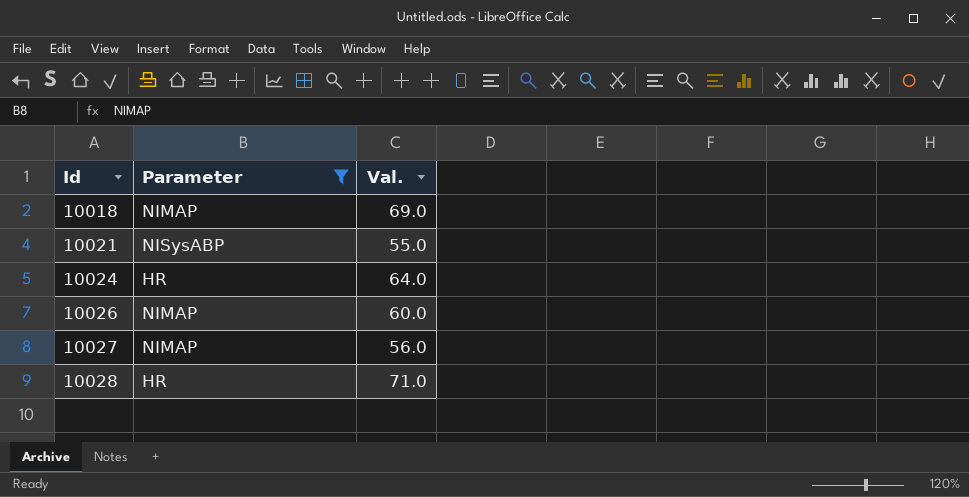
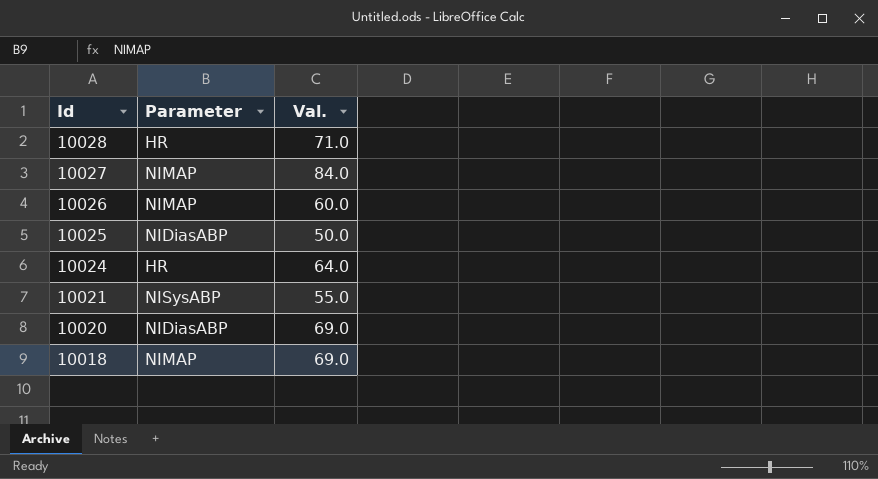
filter: Parameter != NIDiasABP -> none
row order: Id ascending -> Id descending
10027 | Val.: 56.0 -> 84.0

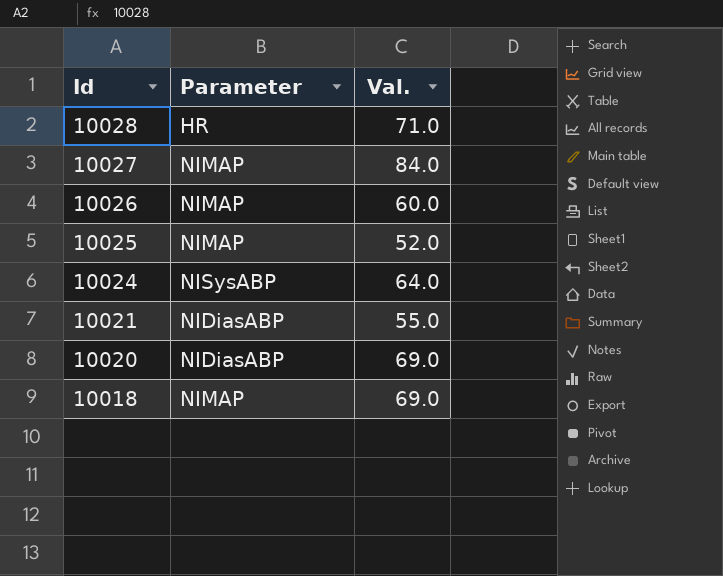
10025 | Parameter: NIDiasABP -> NIMAP
10025 | Val.: 50.0 -> 52.0
10024 | Parameter: HR -> NISysABP
10021 | Parameter: NISysABP -> NIDiasABP

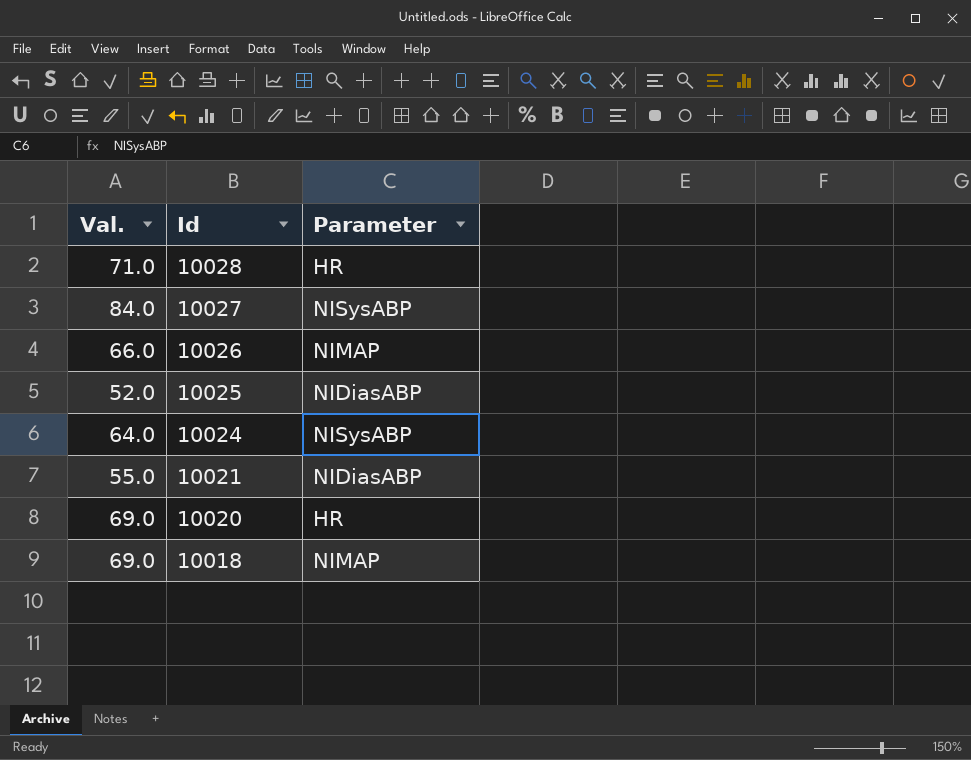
column Val. | position: 3 -> 1
10027 | Parameter: NIMAP -> NISysABP
10026 | Val.: 60.0 -> 66.0
10025 | Parameter: NIMAP -> NIDiasABP
10020 | Parameter: NIDiasABP -> HR

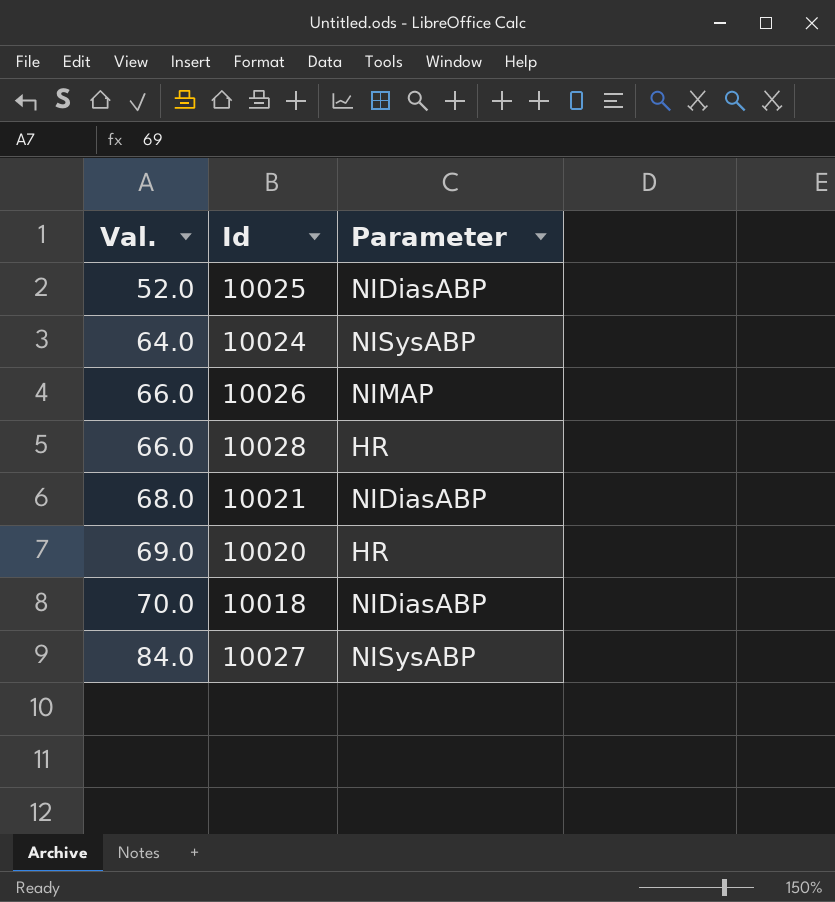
row order: Id descending -> Val. ascending
10028 | Val.: 71.0 -> 66.0
10021 | Val.: 55.0 -> 68.0
10018 | Val.: 69.0 -> 70.0
10018 | Parameter: NIMAP -> NIDiasABP

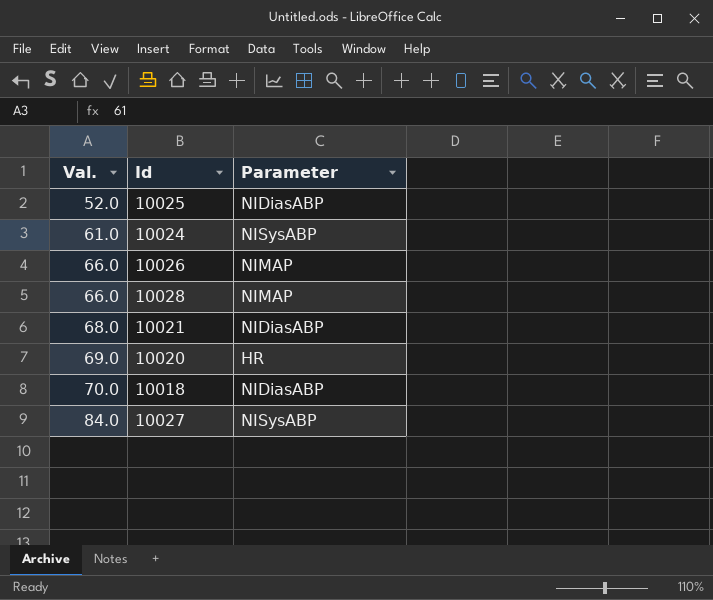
10024 | Val.: 64.0 -> 61.0
10028 | Parameter: HR -> NIMAP

